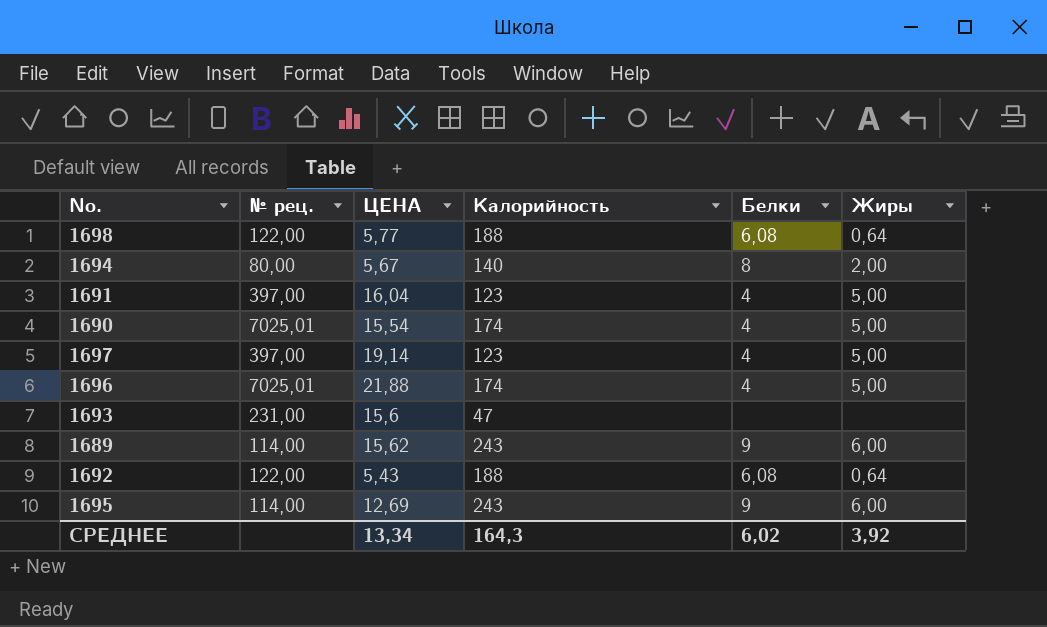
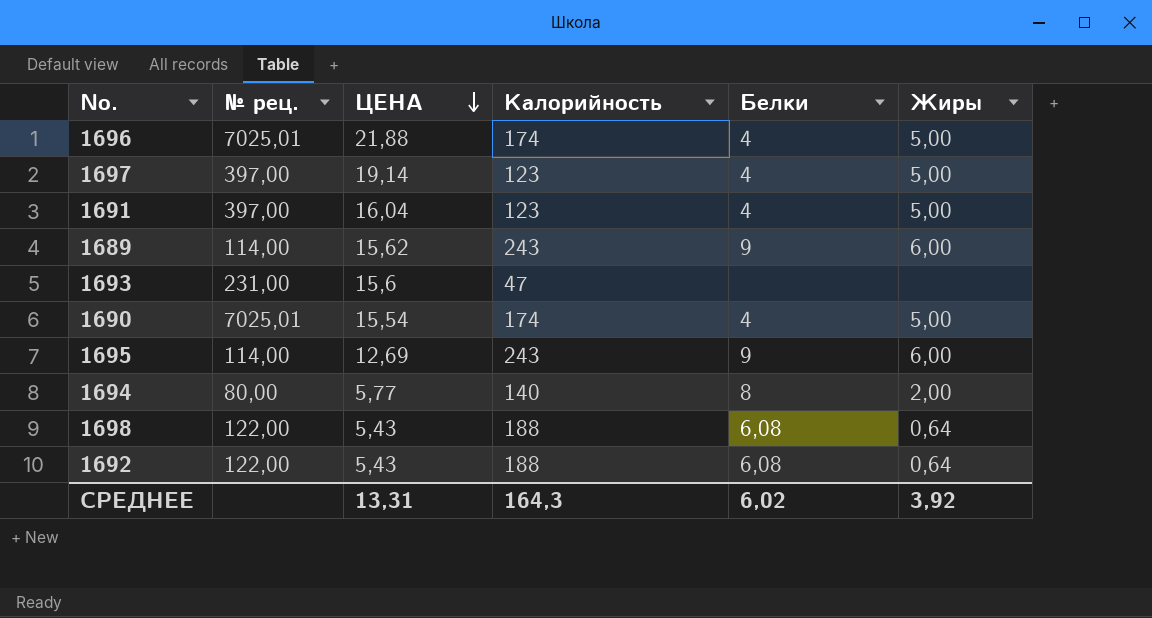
row order: none -> ЦЕНА descending
1694 | ЦЕНА: 5,67 -> 5,77
1698 | ЦЕНА: 5,77 -> 5,43
СРЕДНЕЕ | ЦЕНА: 13,34 -> 13,31

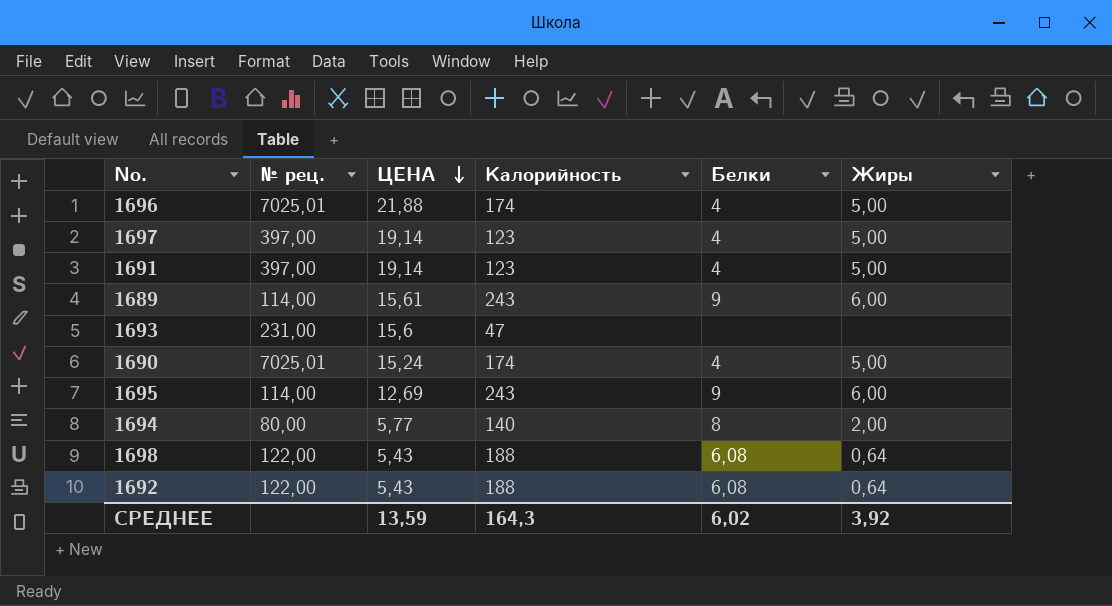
1691 | ЦЕНА: 16,04 -> 19,14
1689 | ЦЕНА: 15,62 -> 15,61
1690 | ЦЕНА: 15,54 -> 15,24
СРЕДНЕЕ | ЦЕНА: 13,31 -> 13,59

